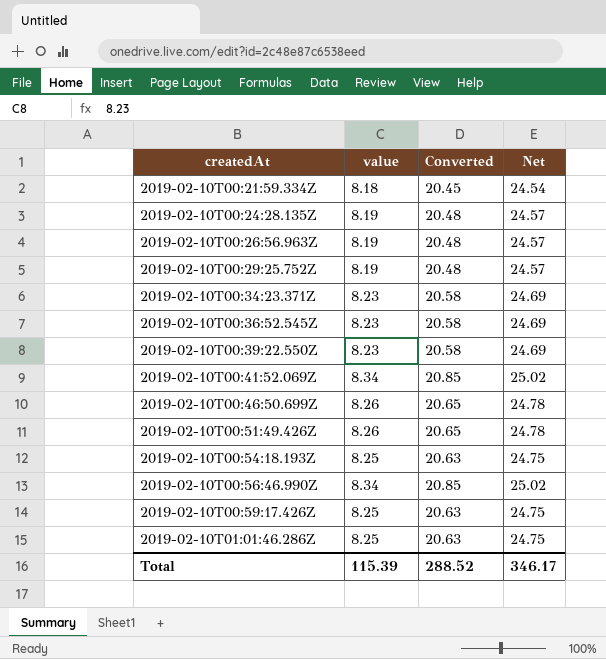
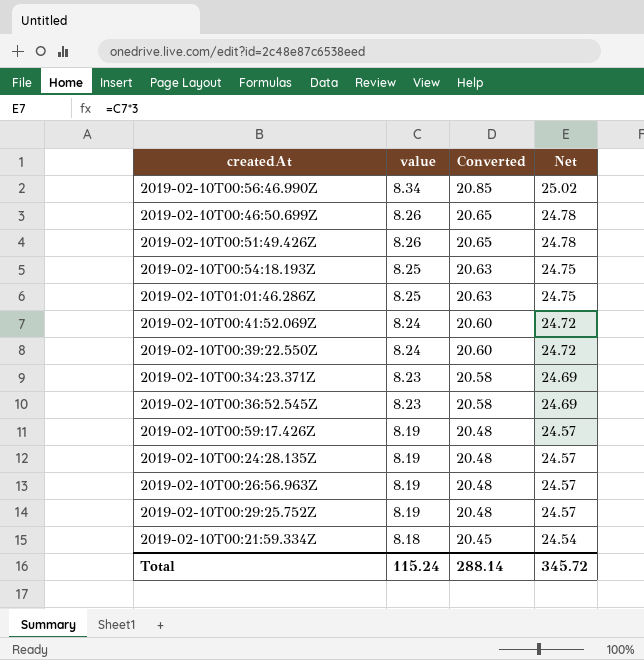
row order: createdAt ascending -> value descending
2019-02-10T00:41:52.069Z | value: 8.34 -> 8.24
2019-02-10T00:41:52.069Z | Converted: 20.85 -> 20.60
2019-02-10T00:41:52.069Z | Net: 25.02 -> 24.72
2019-02-10T00:39:22.550Z | value: 8.23 -> 8.24
2019-02-10T00:39:22.550Z | Converted: 20.58 -> 20.60
2019-02-10T00:39:22.550Z | Net: 24.69 -> 24.72
2019-02-10T00:59:17.426Z | value: 8.25 -> 8.19
2019-02-10T00:59:17.426Z | Converted: 20.63 -> 20.48
2019-02-10T00:59:17.426Z | Net: 24.75 -> 24.57
Total | value: 115.39 -> 115.24
Total | Converted: 288.52 -> 288.14
Total | Net: 346.17 -> 345.72

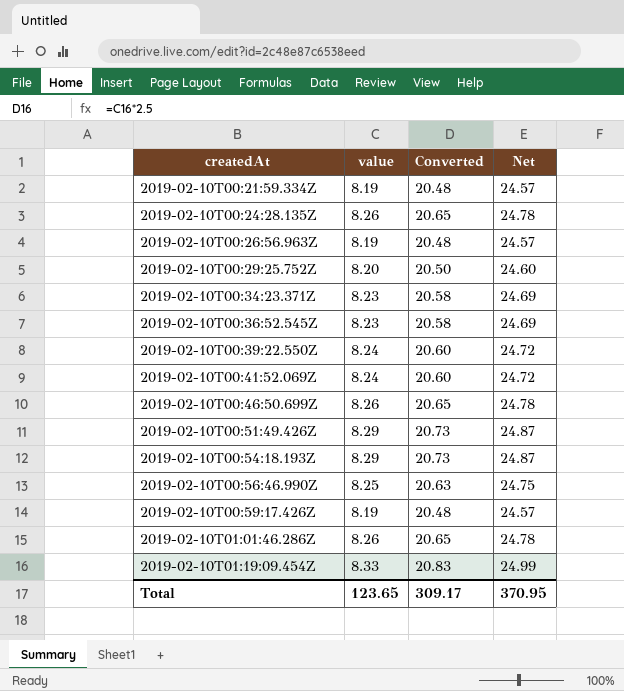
row order: value descending -> createdAt ascending
2019-02-10T00:21:59.334Z | value: 8.18 -> 8.19
2019-02-10T00:21:59.334Z | Converted: 20.45 -> 20.48
2019-02-10T00:21:59.334Z | Net: 24.54 -> 24.57
2019-02-10T00:24:28.135Z | value: 8.19 -> 8.26
2019-02-10T00:24:28.135Z | Converted: 20.48 -> 20.65
2019-02-10T00:24:28.135Z | Net: 24.57 -> 24.78
2019-02-10T00:29:25.752Z | value: 8.19 -> 8.20
2019-02-10T00:29:25.752Z | Converted: 20.48 -> 20.50
2019-02-10T00:29:25.752Z | Net: 24.57 -> 24.60
2019-02-10T00:51:49.426Z | value: 8.26 -> 8.29
2019-02-10T00:51:49.426Z | Converted: 20.65 -> 20.73
2019-02-10T00:51:49.426Z | Net: 24.78 -> 24.87
2019-02-10T00:54:18.193Z | value: 8.25 -> 8.29
2019-02-10T00:54:18.193Z | Converted: 20.63 -> 20.73
2019-02-10T00:54:18.193Z | Net: 24.75 -> 24.87
2019-02-10T00:56:46.990Z | value: 8.34 -> 8.25
2019-02-10T00:56:46.990Z | Converted: 20.85 -> 20.63
2019-02-10T00:56:46.990Z | Net: 25.02 -> 24.75
2019-02-10T01:01:46.286Z | value: 8.25 -> 8.26
2019-02-10T01:01:46.286Z | Converted: 20.63 -> 20.65
2019-02-10T01:01:46.286Z | Net: 24.75 -> 24.78
row 2019-02-10T01:19:09.454Z: none -> 8.33 | 20.83 | 24.99
Total | value: 115.24 -> 123.65
Total | Converted: 288.14 -> 309.17
Total | Net: 345.72 -> 370.95

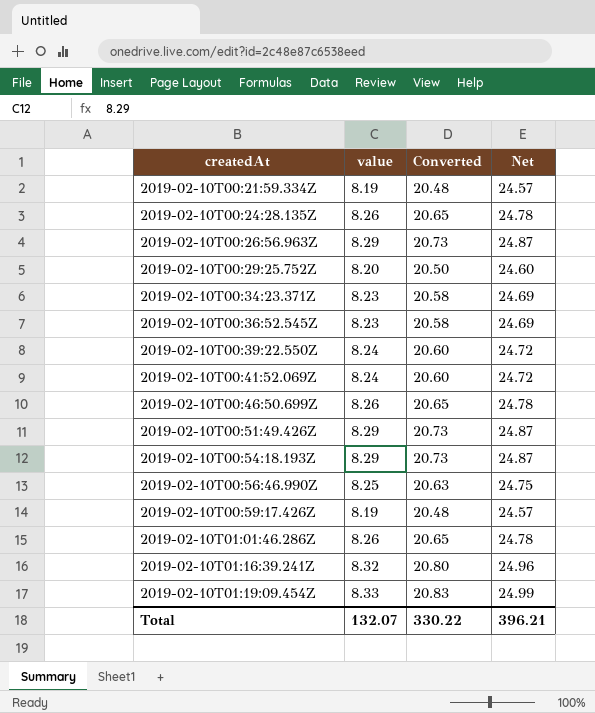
2019-02-10T00:26:56.963Z | value: 8.19 -> 8.29
2019-02-10T00:26:56.963Z | Converted: 20.48 -> 20.73
2019-02-10T00:26:56.963Z | Net: 24.57 -> 24.87
row 2019-02-10T01:16:39.241Z: none -> 8.32 | 20.80 | 24.96
Total | value: 123.65 -> 132.07
Total | Converted: 309.17 -> 330.22
Total | Net: 370.95 -> 396.21

